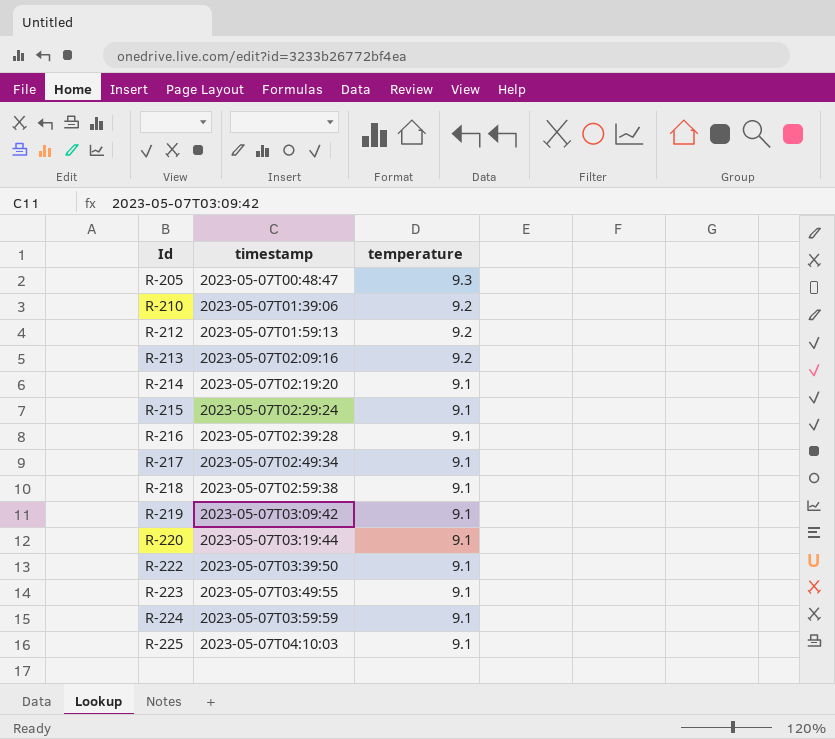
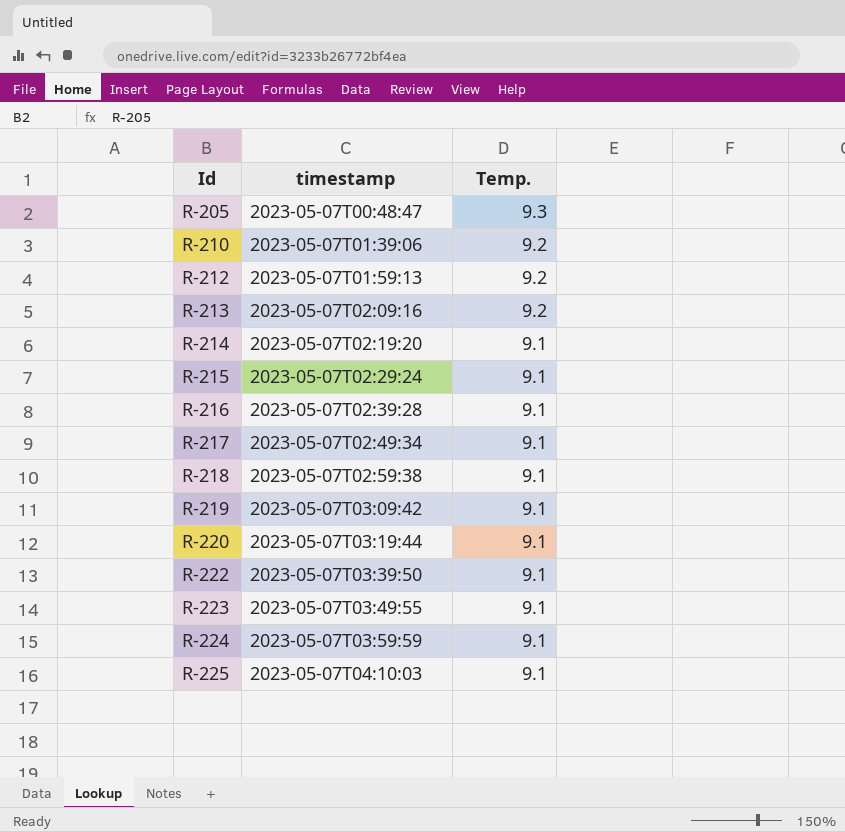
column name: temperature -> Temp.

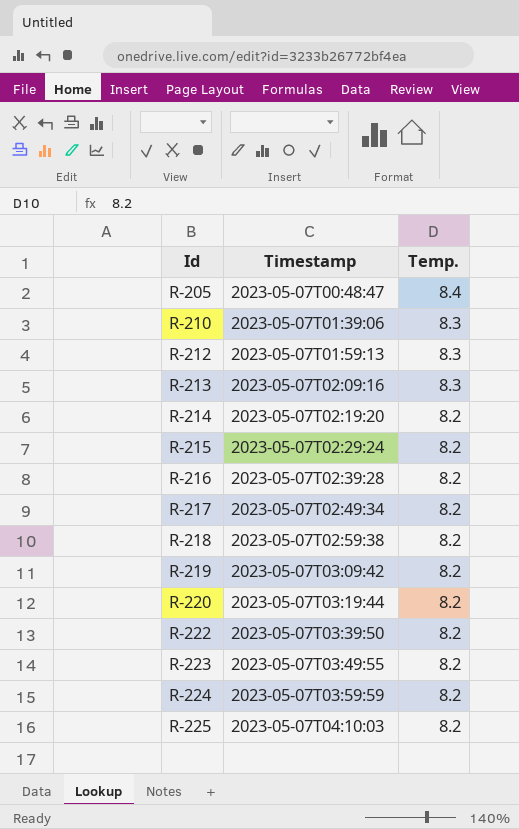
column name: timestamp -> Timestamp
R-205 | Temp.: 9.3 -> 8.4
R-210 | Temp.: 9.2 -> 8.3
R-212 | Temp.: 9.2 -> 8.3
R-213 | Temp.: 9.2 -> 8.3
R-214 | Temp.: 9.1 -> 8.2
R-215 | Temp.: 9.1 -> 8.2
R-216 | Temp.: 9.1 -> 8.2
R-217 | Temp.: 9.1 -> 8.2
R-218 | Temp.: 9.1 -> 8.2
R-219 | Temp.: 9.1 -> 8.2
R-220 | Temp.: 9.1 -> 8.2
R-222 | Temp.: 9.1 -> 8.2
R-223 | Temp.: 9.1 -> 8.2
R-224 | Temp.: 9.1 -> 8.2
R-225 | Temp.: 9.1 -> 8.2

